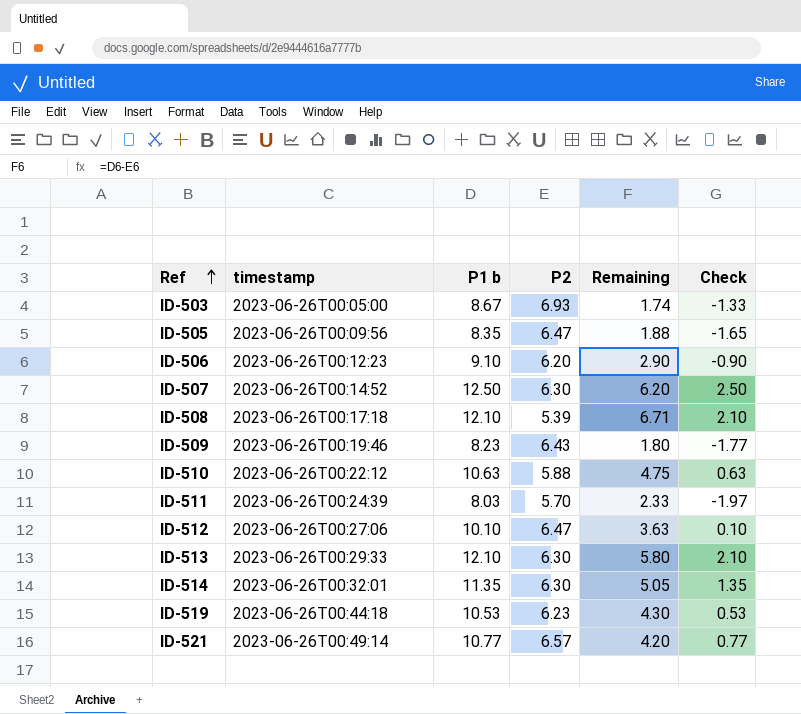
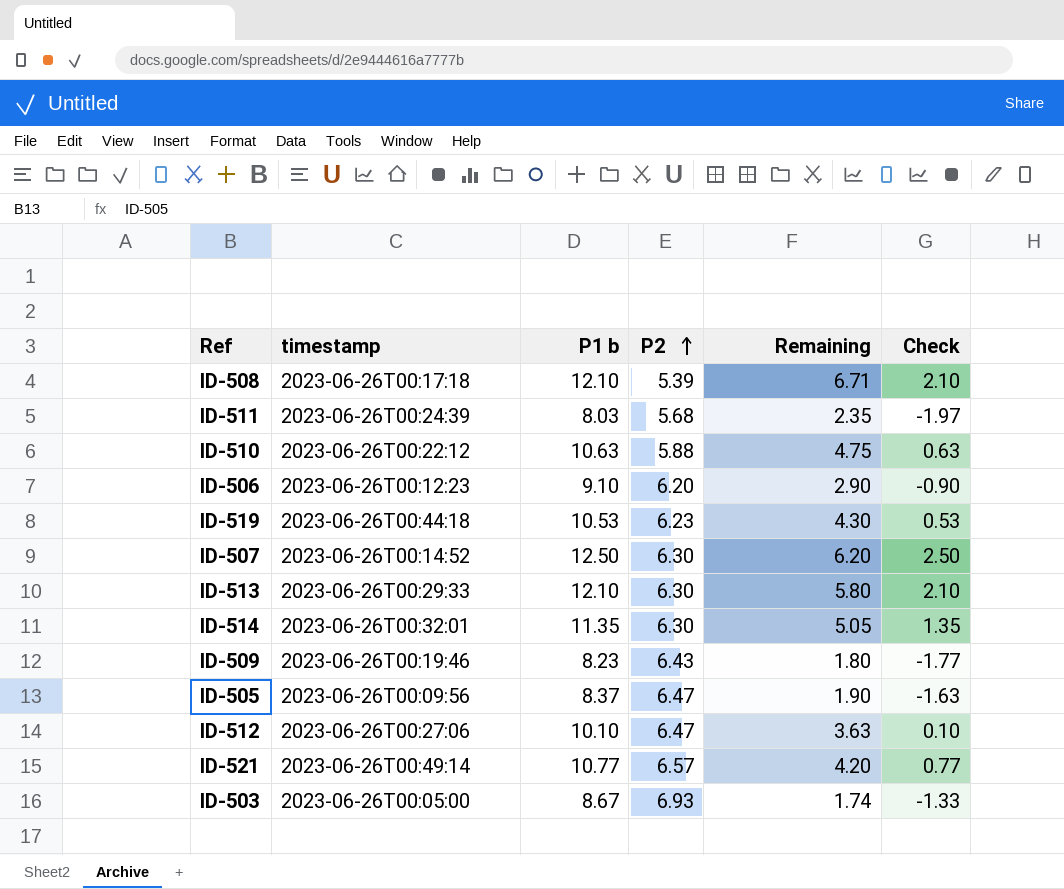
row order: Ref ascending -> P2 ascending
ID-511 | P2: 5.70 -> 5.68
ID-511 | Remaining: 2.33 -> 2.35
ID-505 | P1 b: 8.35 -> 8.37
ID-505 | Remaining: 1.88 -> 1.90
ID-505 | Check: -1.65 -> -1.63

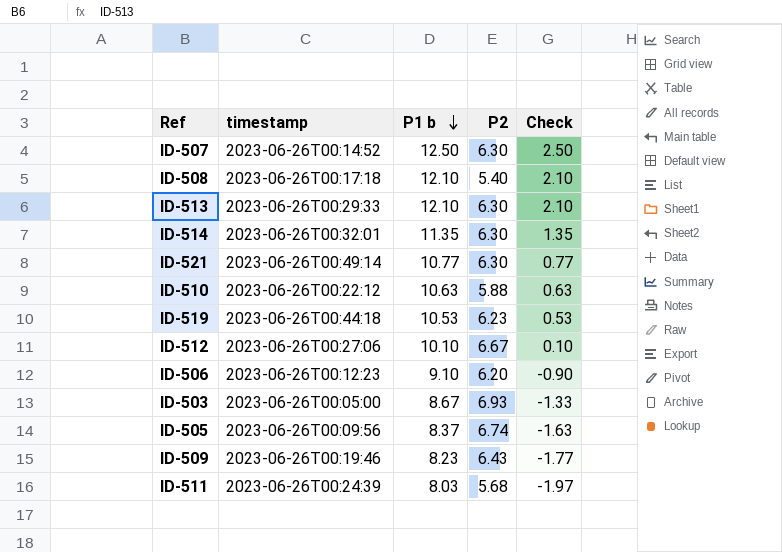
row order: P2 ascending -> P1 b descending
column Remaining | formula: [P1 b] - [P2] -> none
ID-508 | P2: 5.39 -> 5.40
ID-521 | P2: 6.57 -> 6.30
ID-512 | P2: 6.47 -> 6.67
ID-505 | P2: 6.47 -> 6.74

